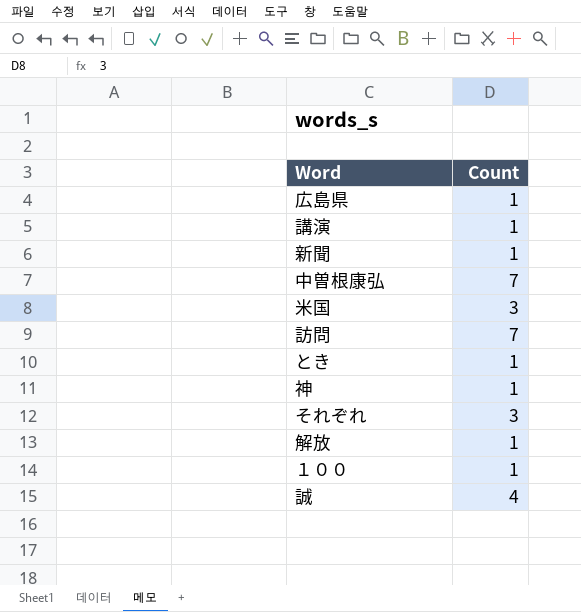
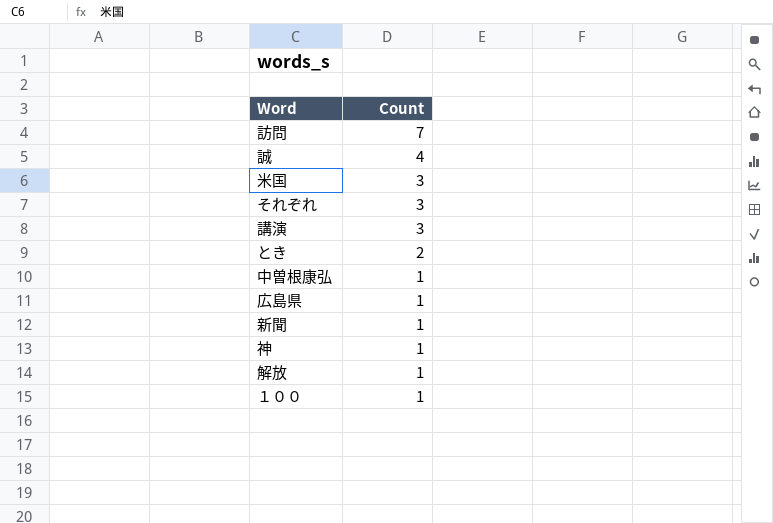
row order: none -> Count descending
講演 | Count: 1 -> 3
とき | Count: 1 -> 2
中曽根康弘 | Count: 7 -> 1

